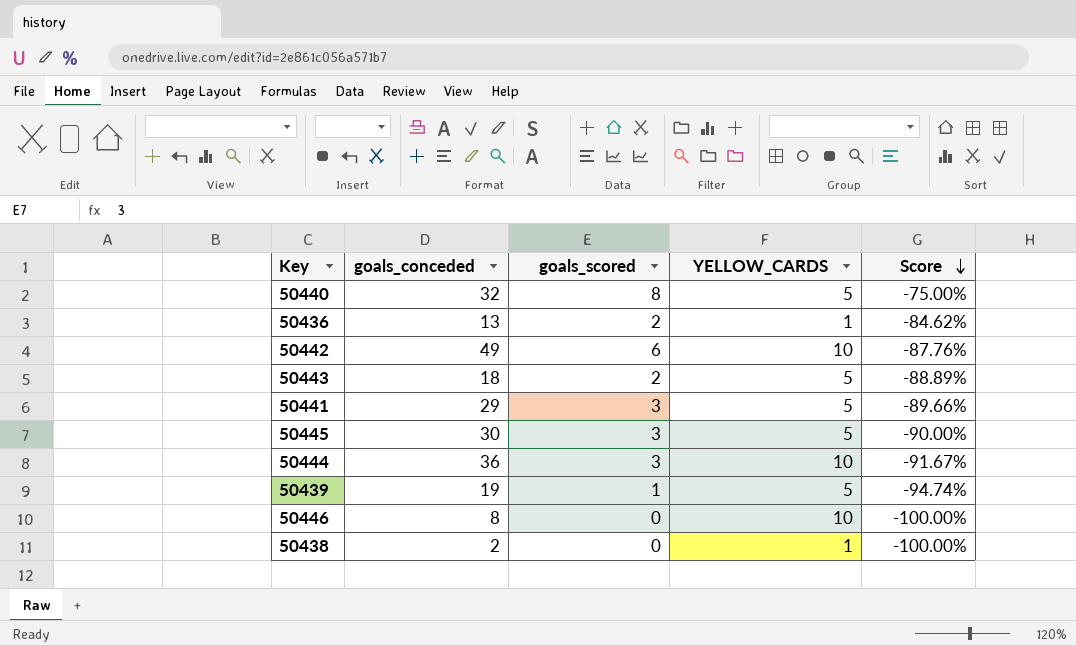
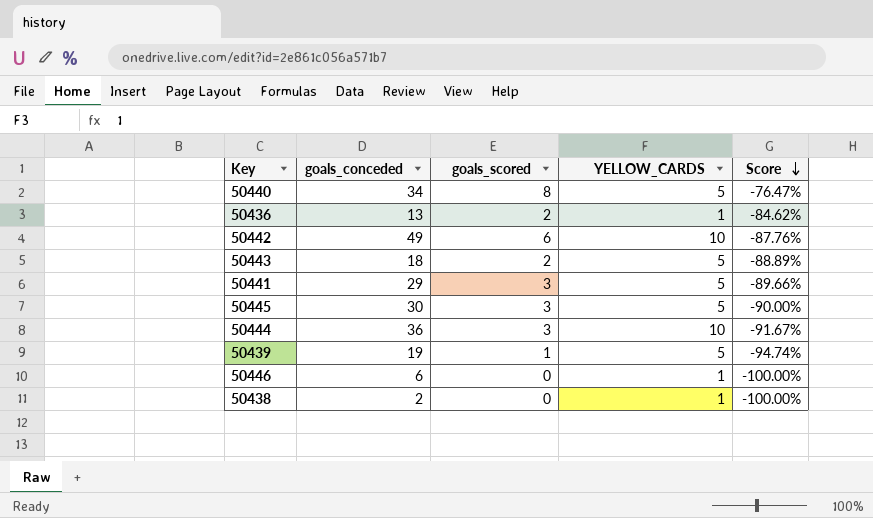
50440 | goals_conceded: 32 -> 34
50440 | Score: -75.00% -> -76.47%
50446 | goals_conceded: 8 -> 6
50446 | YELLOW_CARDS: 10 -> 1

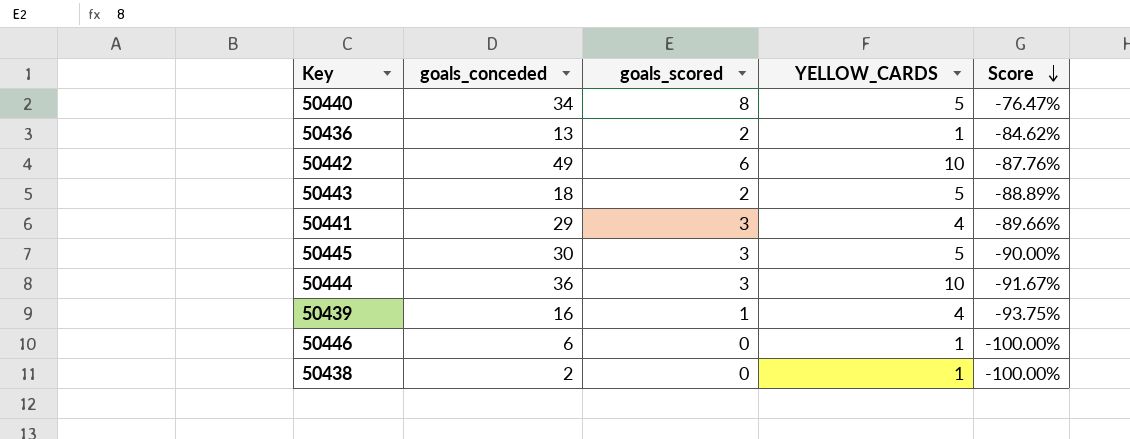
50441 | YELLOW_CARDS: 5 -> 4
50439 | goals_conceded: 19 -> 16
50439 | YELLOW_CARDS: 5 -> 4
50439 | Score: -94.74% -> -93.75%

